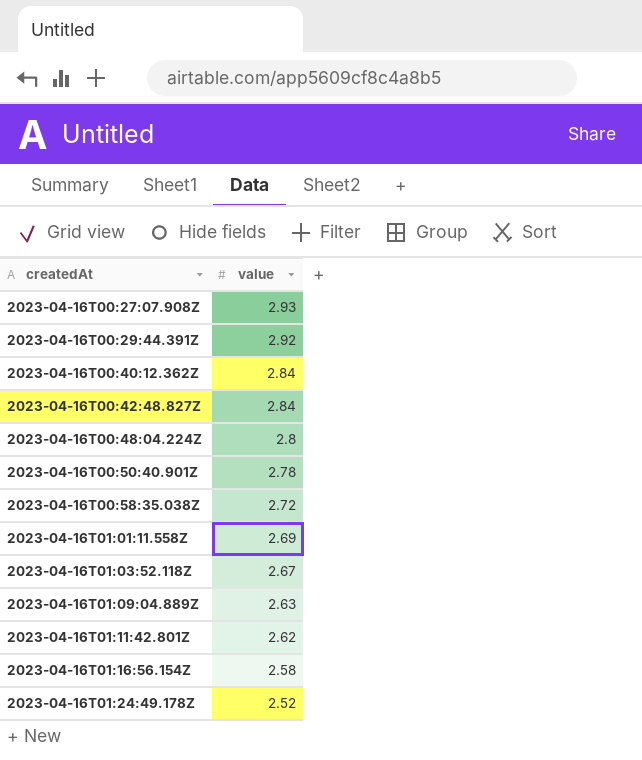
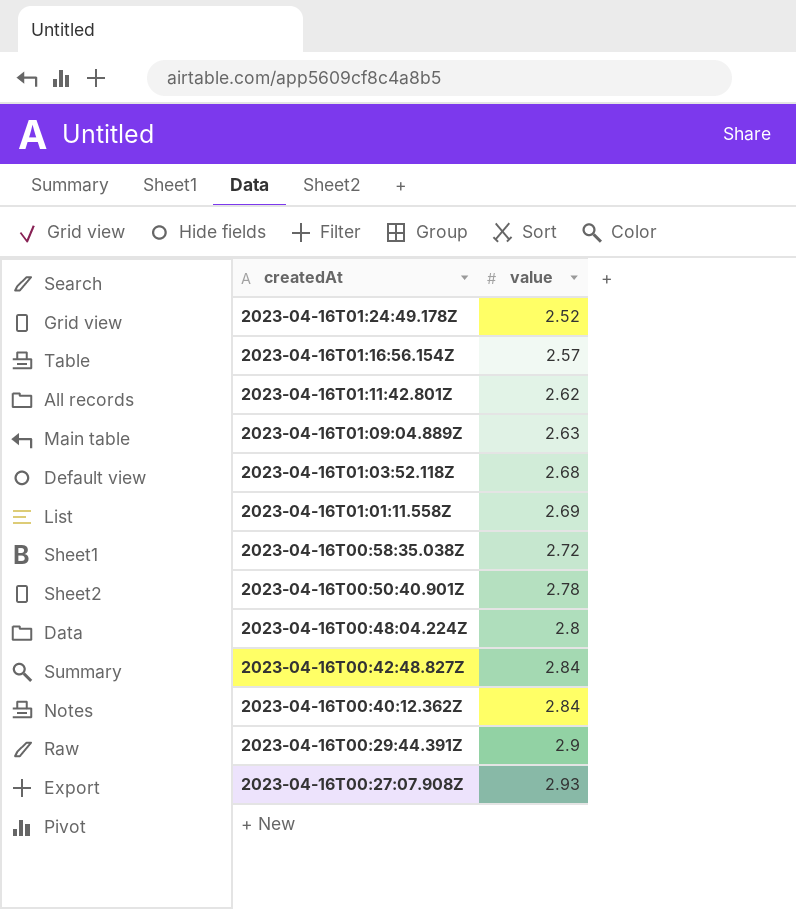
row order: createdAt ascending -> createdAt descending
2023-04-16T01:16:56.154Z | value: 2.58 -> 2.57
2023-04-16T01:03:52.118Z | value: 2.67 -> 2.68
2023-04-16T00:29:44.391Z | value: 2.92 -> 2.9

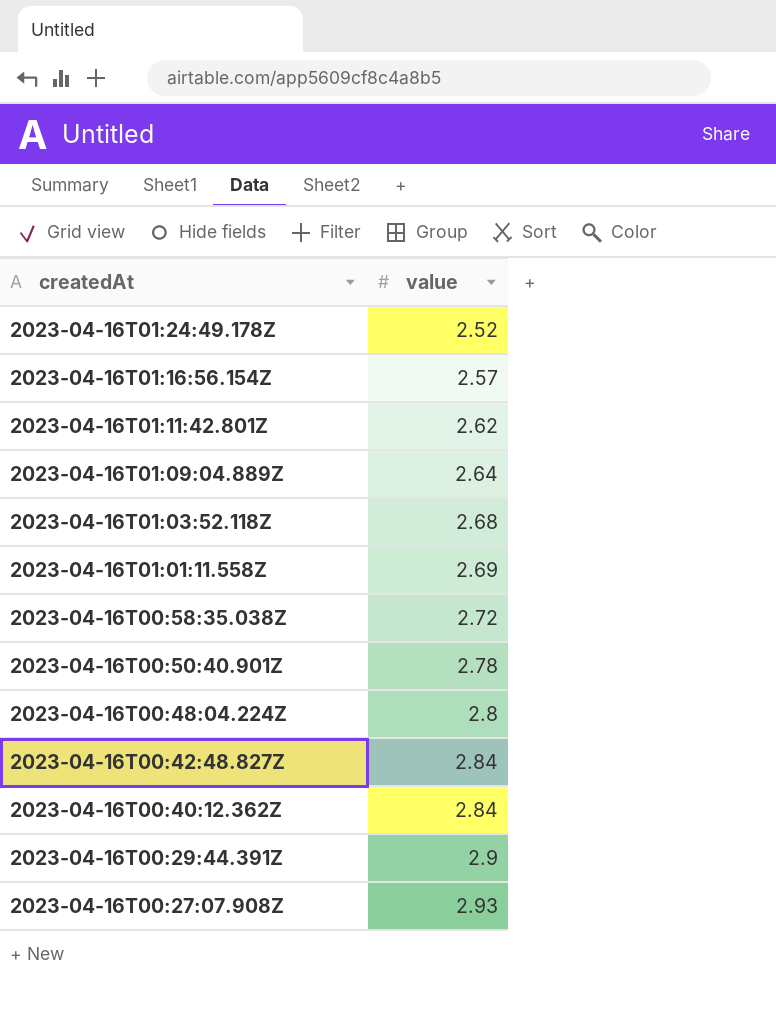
2023-04-16T01:09:04.889Z | value: 2.63 -> 2.64

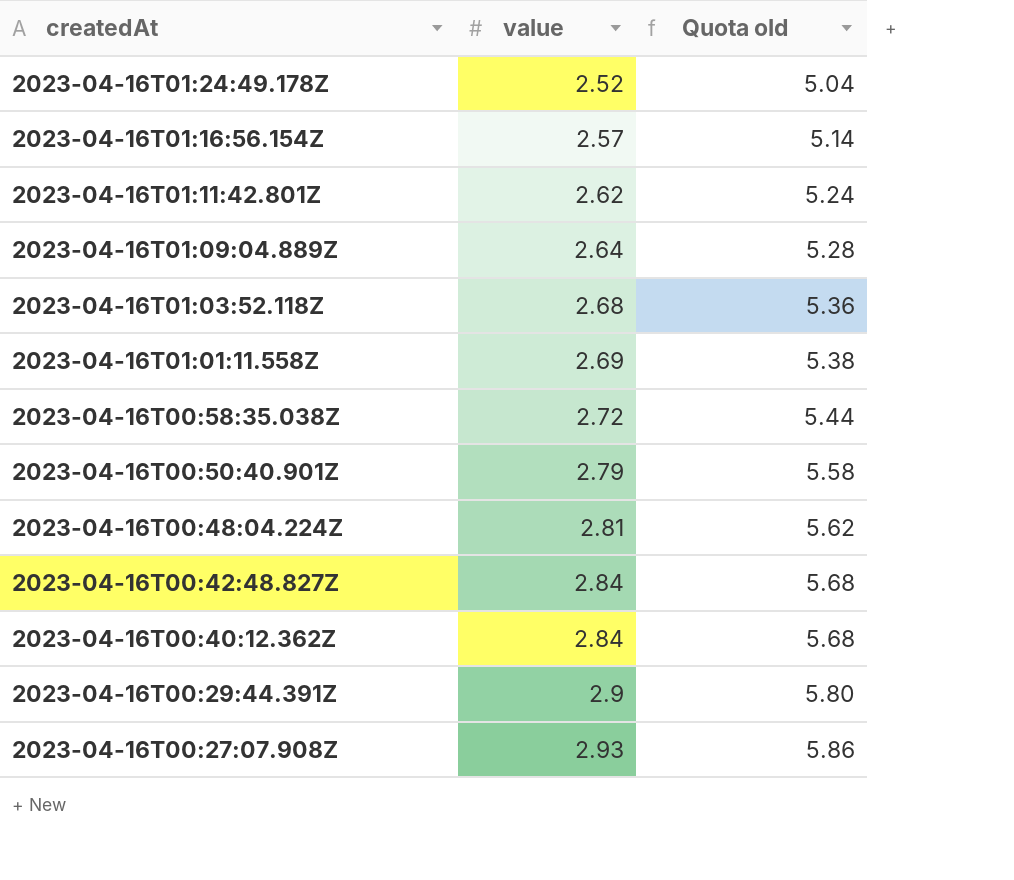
column Quota old | formula: none -> [value] * 2
2023-04-16T00:50:40.901Z | value: 2.78 -> 2.79
2023-04-16T00:48:04.224Z | value: 2.8 -> 2.81

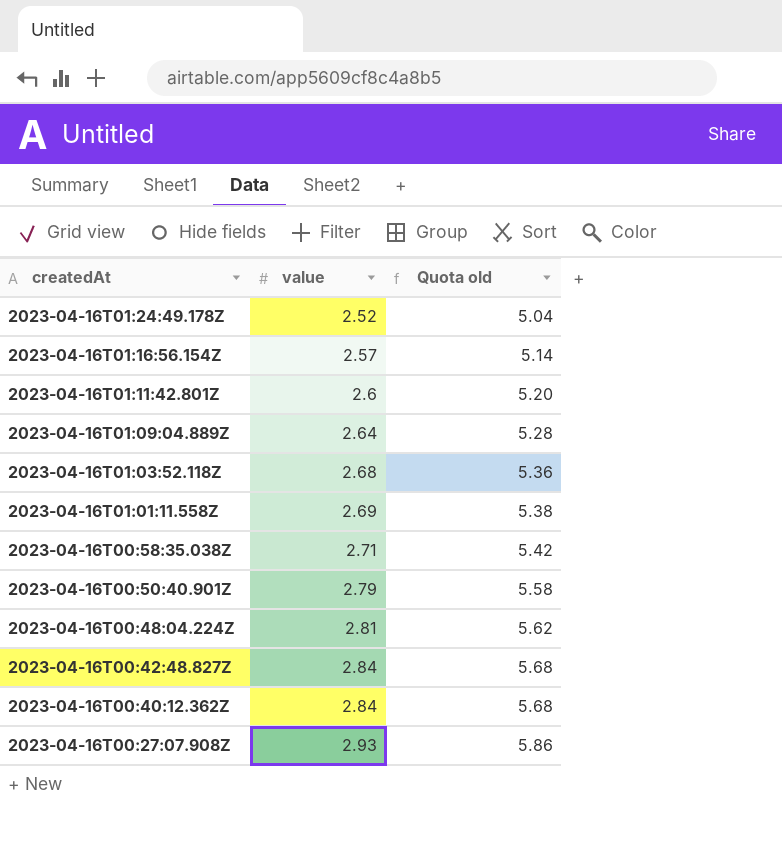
row 2023-04-16T00:29:44.391Z: 2.9 | 5.80 -> none
2023-04-16T01:11:42.801Z | value: 2.62 -> 2.6
2023-04-16T01:11:42.801Z | Quota old: 5.24 -> 5.20
2023-04-16T00:58:35.038Z | value: 2.72 -> 2.71
2023-04-16T00:58:35.038Z | Quota old: 5.44 -> 5.42

